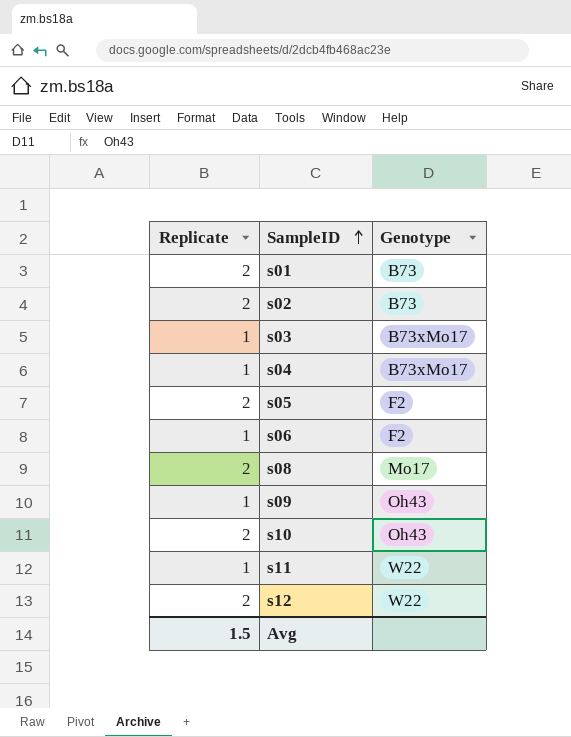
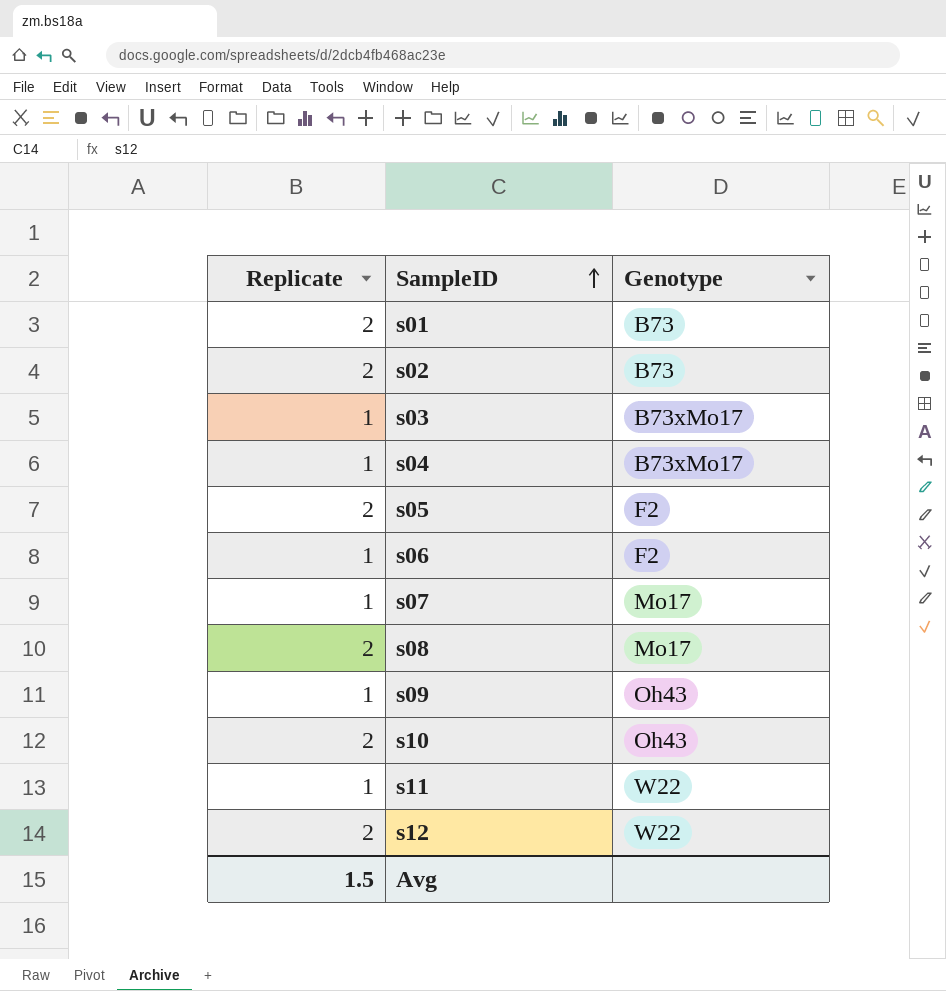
row s07: none -> 1 | Mo17

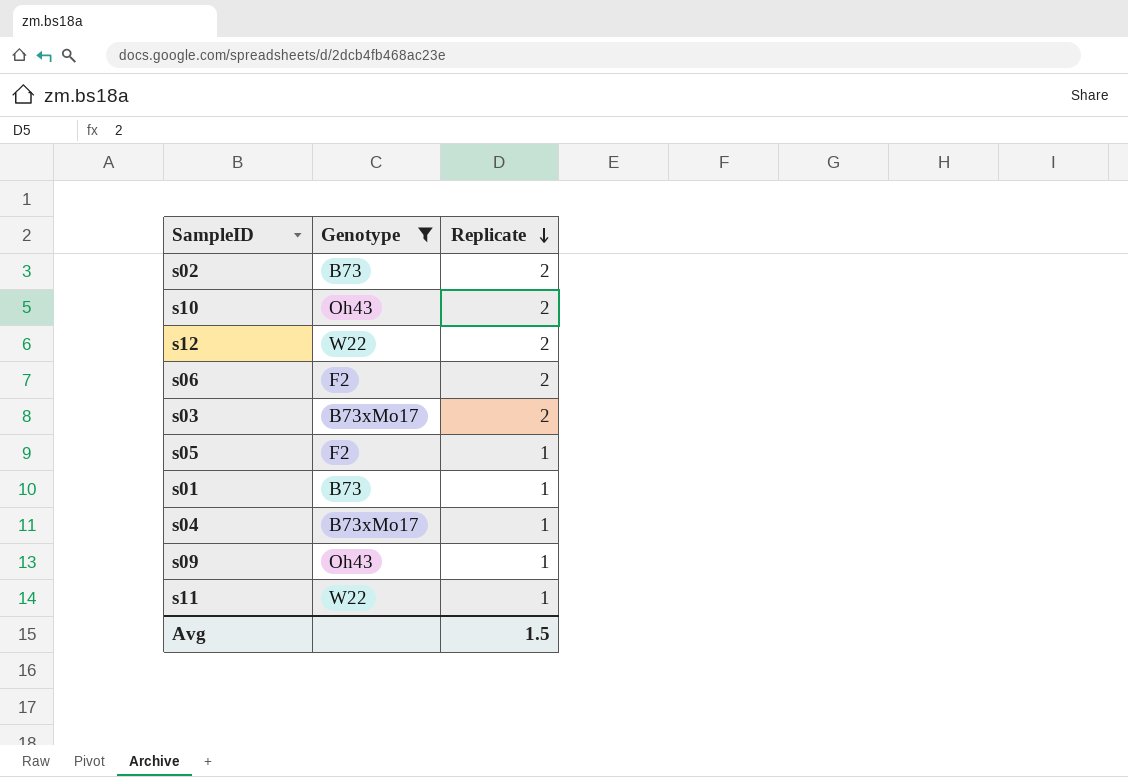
filter: none -> Genotype != Mo17
row order: SampleID ascending -> Replicate descending
column Replicate | position: 1 -> 3
s06 | Replicate: 1 -> 2
s03 | Replicate: 1 -> 2
s05 | Replicate: 2 -> 1
s01 | Replicate: 2 -> 1

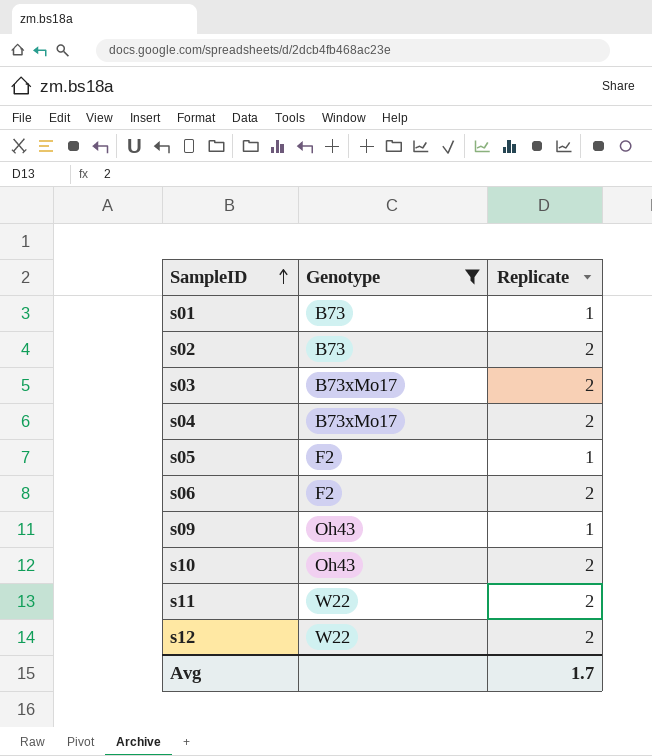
row order: Replicate descending -> SampleID ascending
s04 | Replicate: 1 -> 2
s11 | Replicate: 1 -> 2
Avg | Replicate: 1.5 -> 1.7

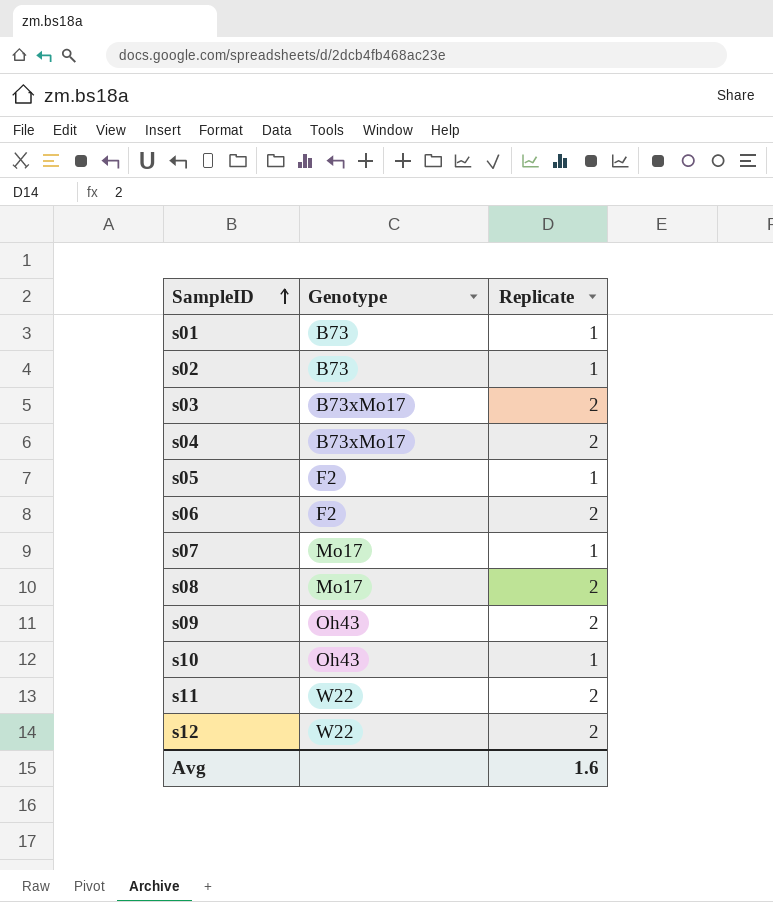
filter: Genotype != Mo17 -> none
s02 | Replicate: 2 -> 1
s09 | Replicate: 1 -> 2
s10 | Replicate: 2 -> 1
Avg | Replicate: 1.7 -> 1.6

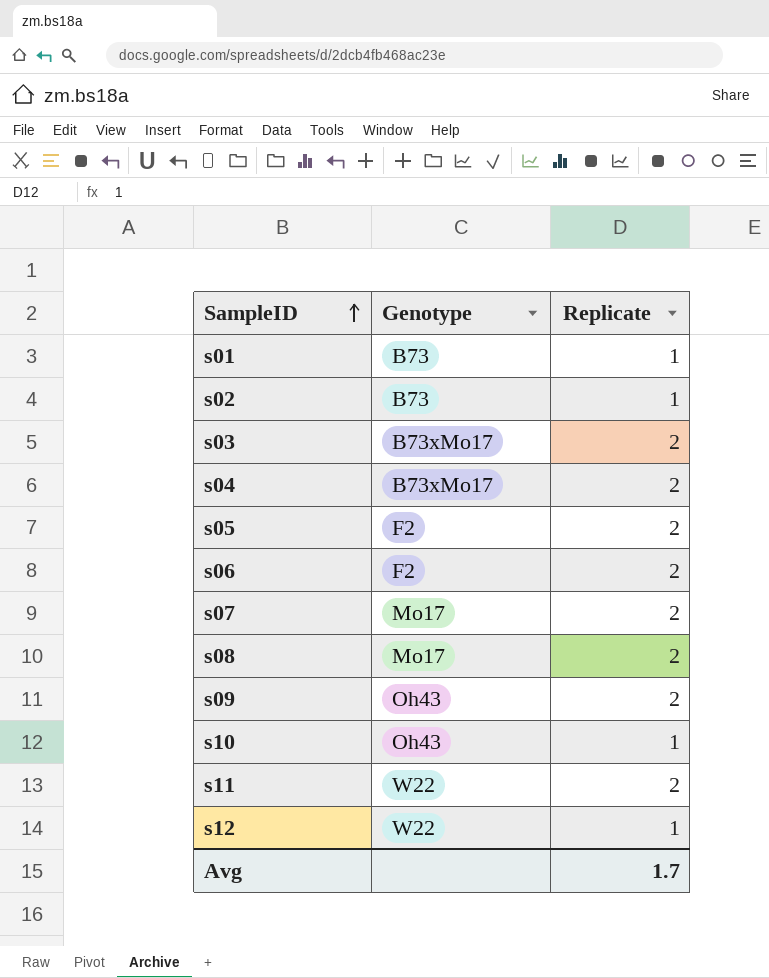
s05 | Replicate: 1 -> 2
s07 | Replicate: 1 -> 2
s12 | Replicate: 2 -> 1
Avg | Replicate: 1.6 -> 1.7

